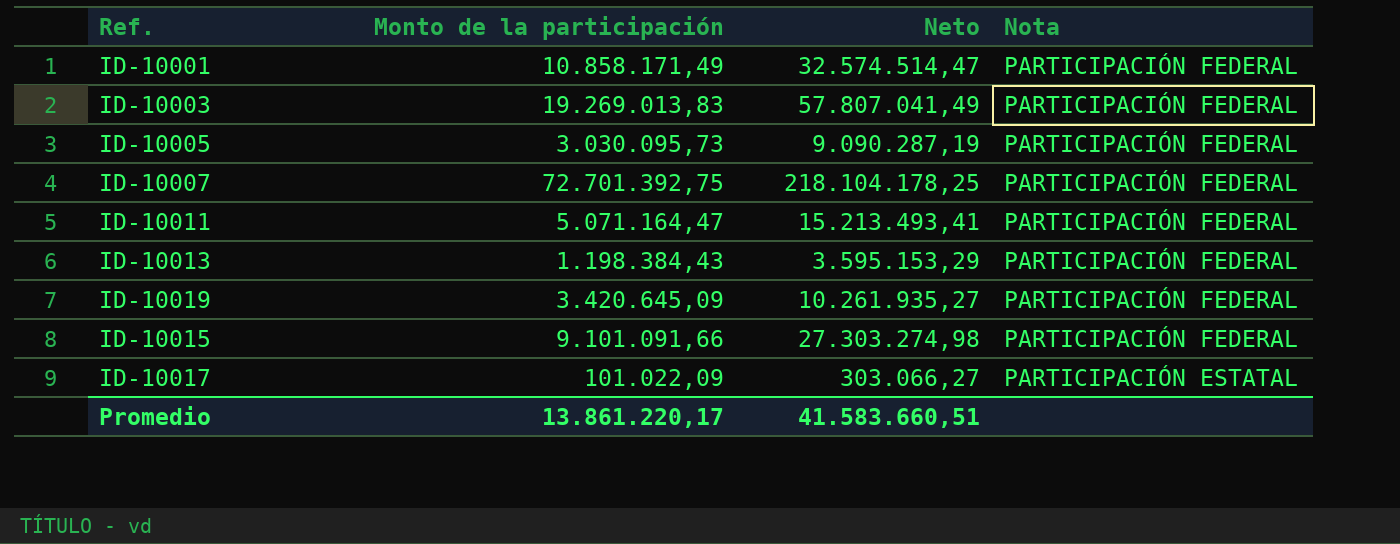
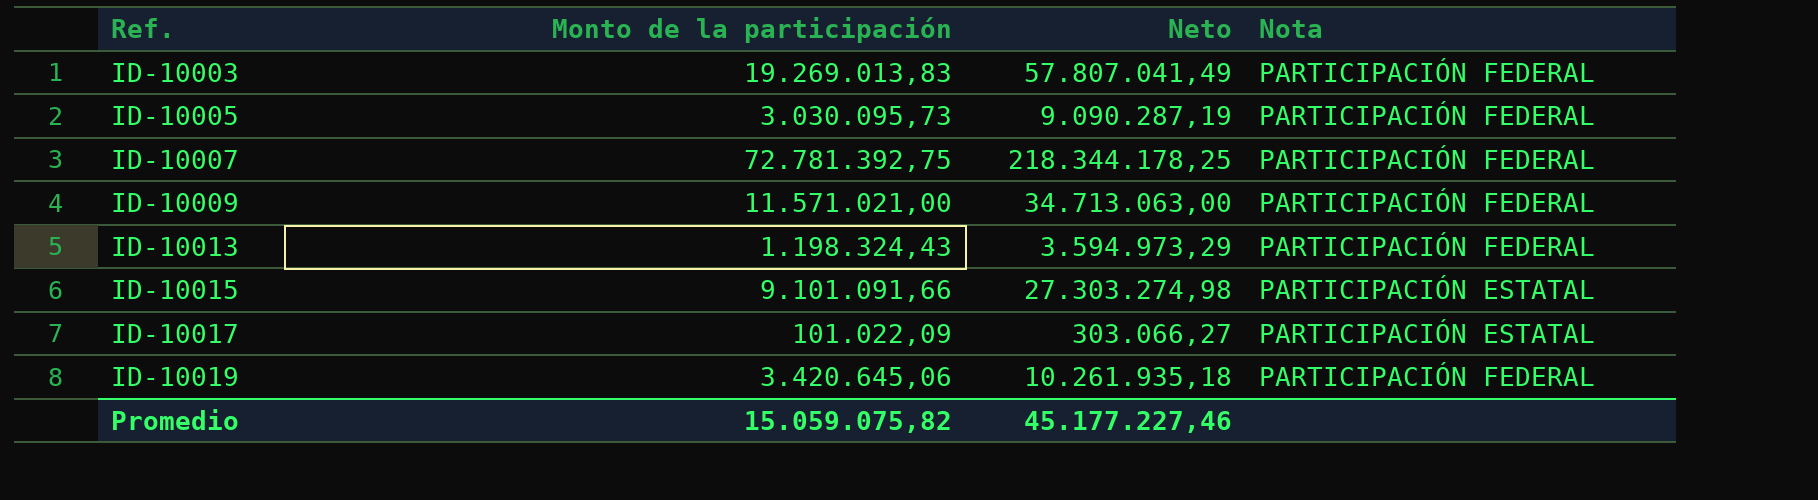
row order: Nota descending -> Ref. ascending
row ID-10001: 10.858.171,49 | 32.574.514,47 | PARTICIPACIÓN FEDERAL -> none
row ID-10011: 5.071.164,47 | 15.213.493,41 | PARTICIPACIÓN FEDERAL -> none
ID-10007 | Monto de la participación: 72.701.392,75 -> 72.781.392,75
ID-10007 | Neto: 218.104.178,25 -> 218.344.178,25
row ID-10009: none -> 11.571.021,00 | 34.713.063,00 | PARTICIPACIÓN FEDERAL
ID-10013 | Monto de la participación: 1.198.384,43 -> 1.198.324,43
ID-10013 | Neto: 3.595.153,29 -> 3.594.973,29
ID-10015 | Nota: PARTICIPACIÓN FEDERAL -> PARTICIPACIÓN ESTATAL
ID-10019 | Monto de la participación: 3.420.645,09 -> 3.420.645,06
ID-10019 | Neto: 10.261.935,27 -> 10.261.935,18
Promedio | Monto de la participación: 13.861.220,17 -> 15.059.075,82
Promedio | Neto: 41.583.660,51 -> 45.177.227,46

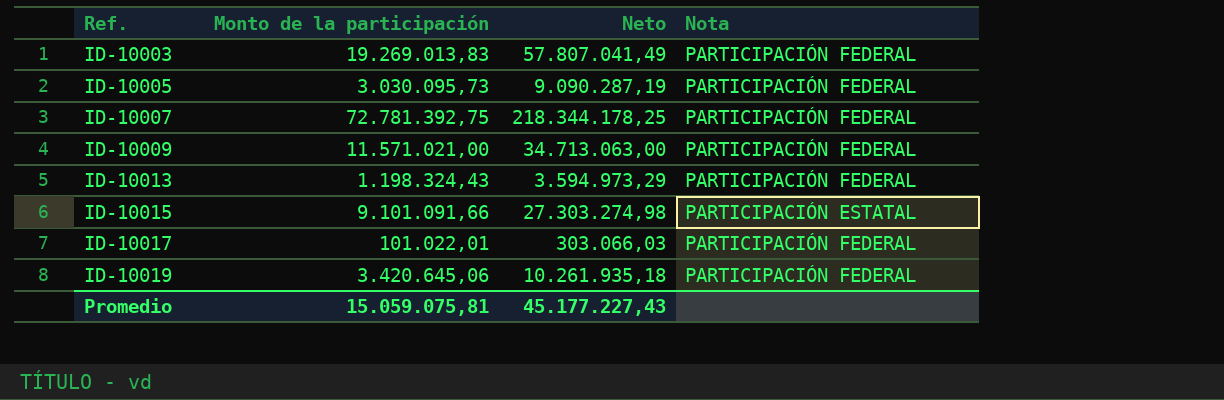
ID-10017 | Monto de la participación: 101.022,09 -> 101.022,01
ID-10017 | Neto: 303.066,27 -> 303.066,03
ID-10017 | Nota: PARTICIPACIÓN ESTATAL -> PARTICIPACIÓN FEDERAL
Promedio | Monto de la participación: 15.059.075,82 -> 15.059.075,81
Promedio | Neto: 45.177.227,46 -> 45.177.227,43

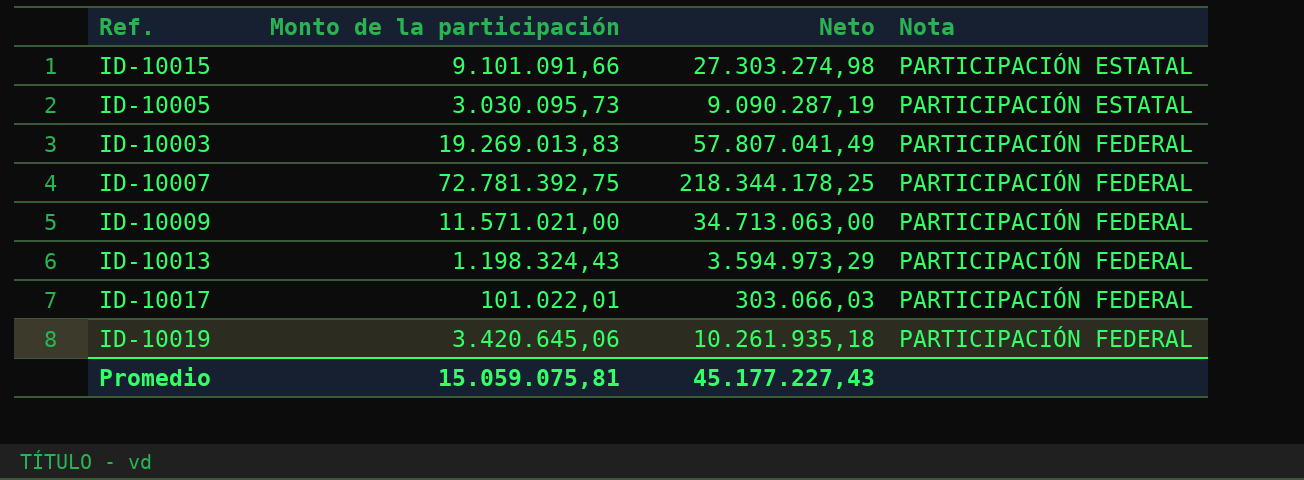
row order: Ref. ascending -> Nota ascending
ID-10005 | Nota: PARTICIPACIÓN FEDERAL -> PARTICIPACIÓN ESTATAL

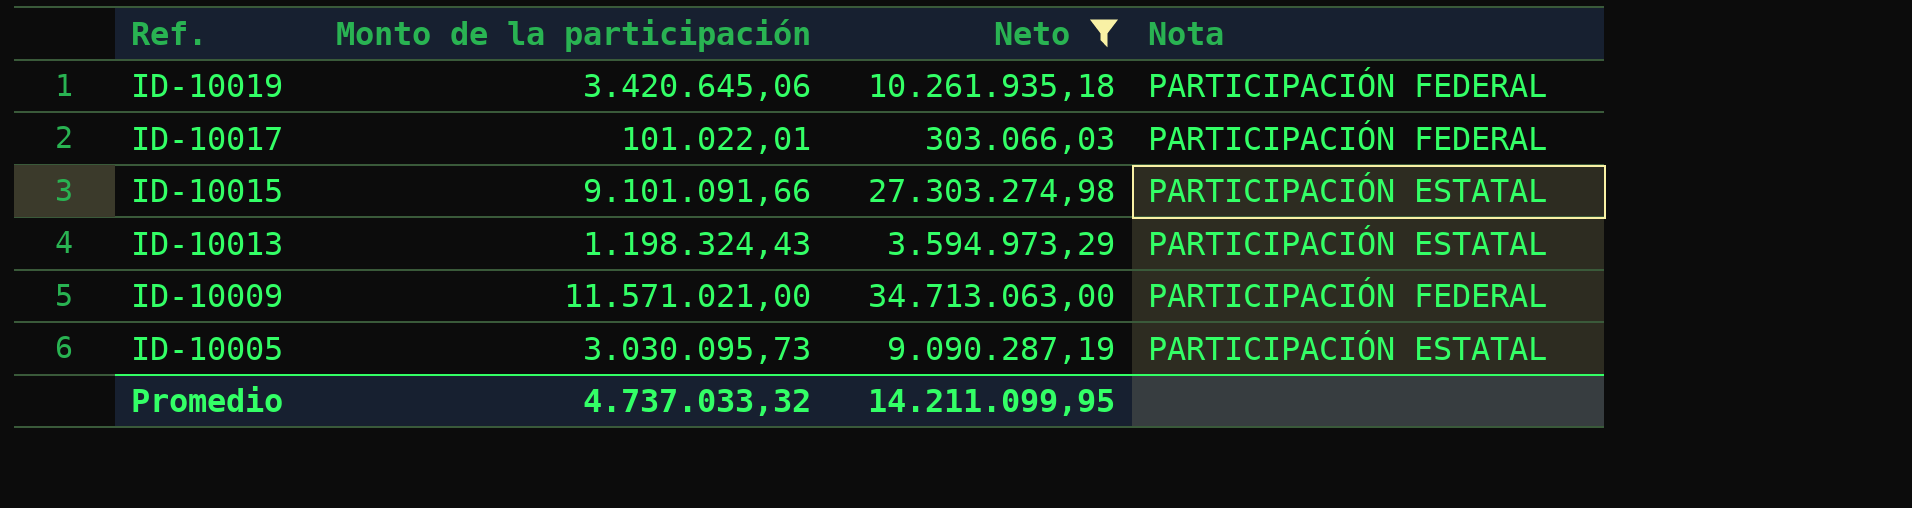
filter: none -> Neto <= 34.713.063,00
row order: Nota ascending -> Ref. descending
ID-10013 | Nota: PARTICIPACIÓN FEDERAL -> PARTICIPACIÓN ESTATAL
Promedio | Monto de la participación: 15.059.075,81 -> 4.737.033,32
Promedio | Neto: 45.177.227,43 -> 14.211.099,95

